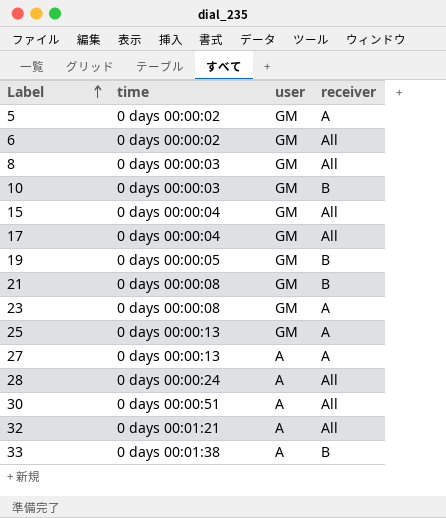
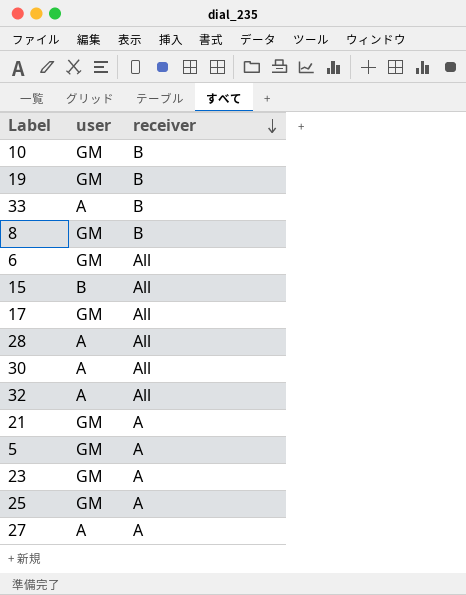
row order: Label ascending -> receiver descending
column time | position: 2 -> none
8 | receiver: All -> B
15 | user: GM -> B
21 | receiver: B -> A

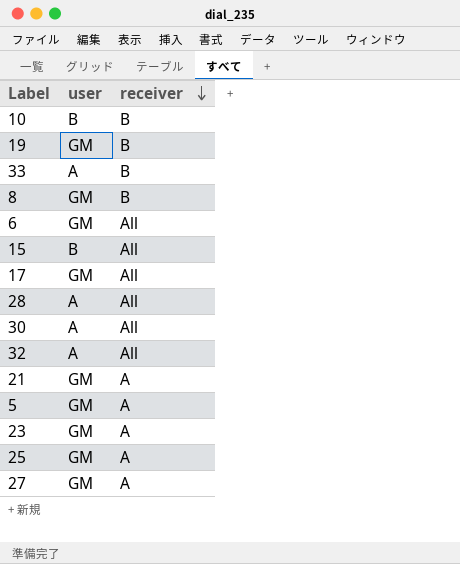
10 | user: GM -> B
27 | user: A -> GM

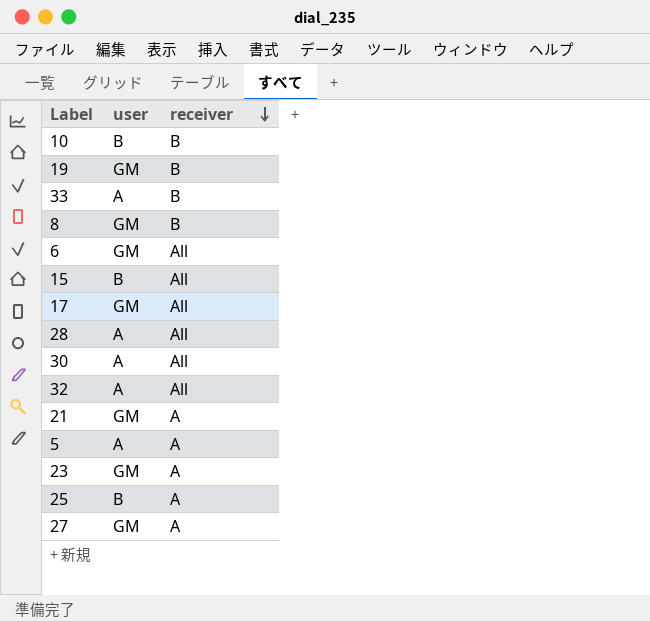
5 | user: GM -> A
25 | user: GM -> B

